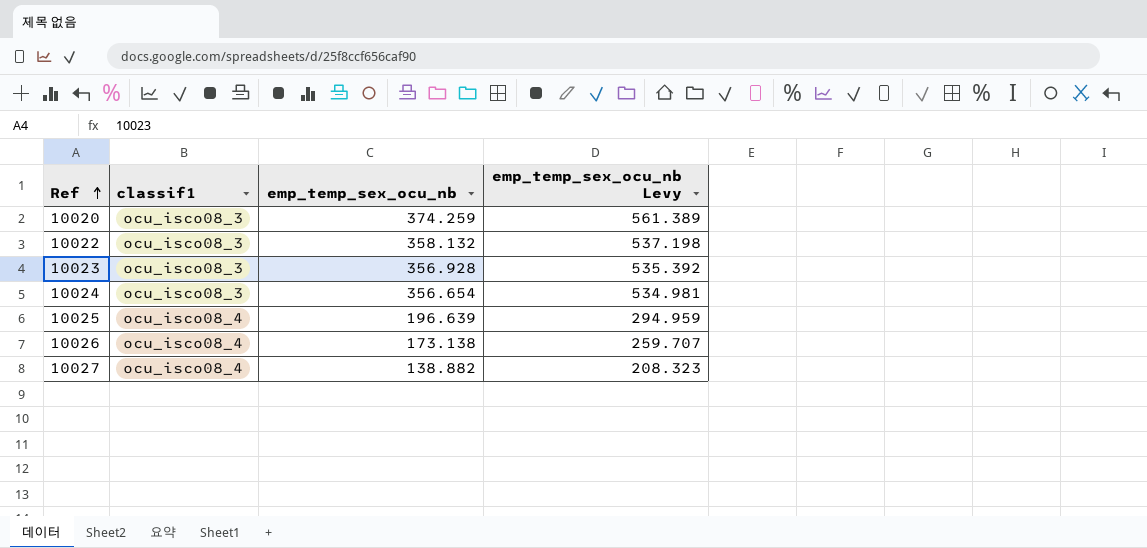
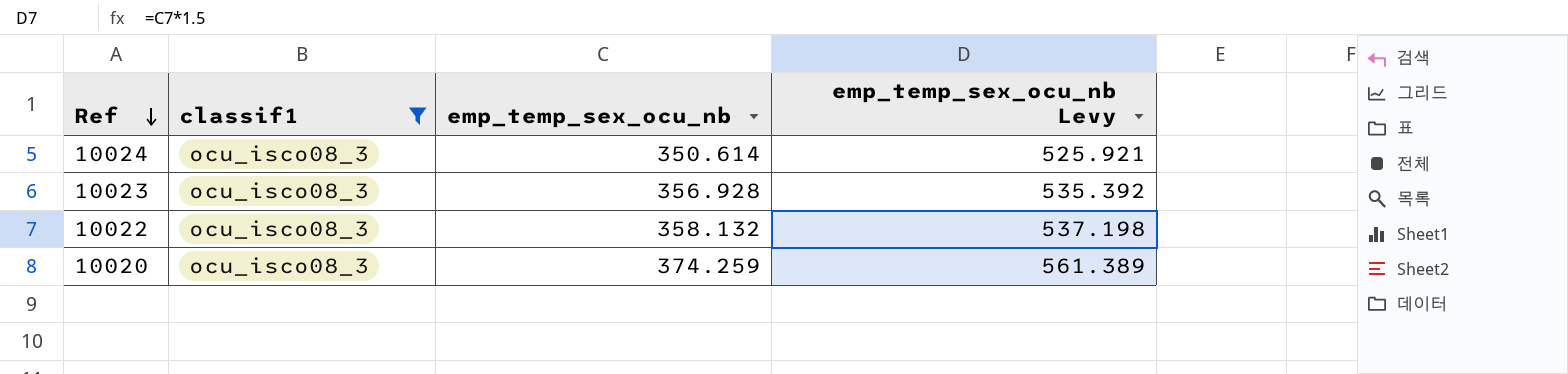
filter: none -> classif1 = ocu_isco08_3
row order: Ref ascending -> Ref descending
10024 | emp_temp_sex_ocu_nb: 356.654 -> 350.614
10024 | emp_temp_sex_ocu_nb Levy: 534.981 -> 525.921

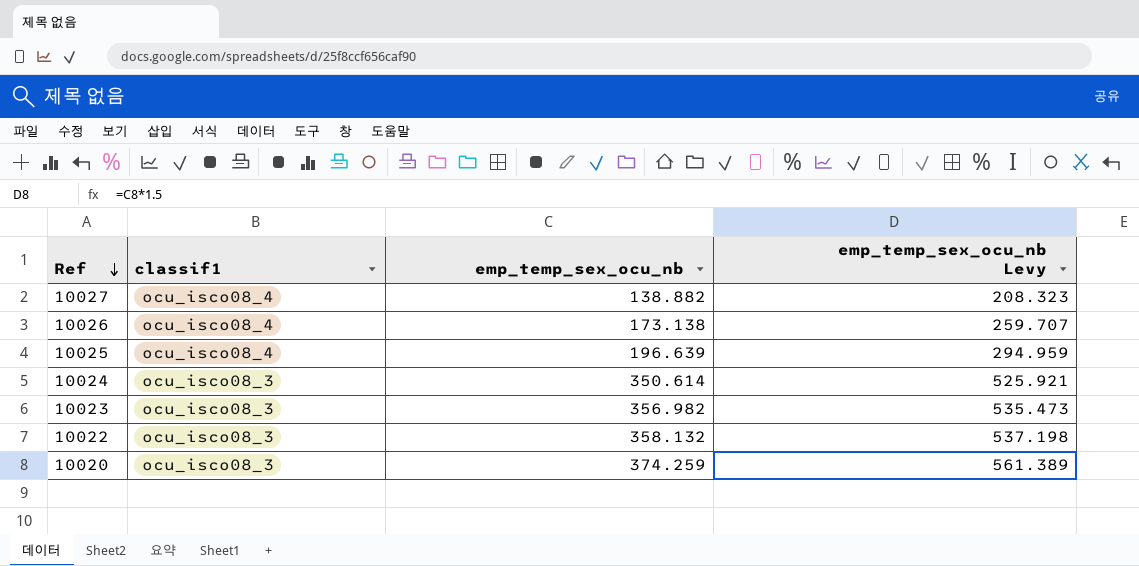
filter: classif1 = ocu_isco08_3 -> none
10023 | emp_temp_sex_ocu_nb: 356.928 -> 356.982
10023 | emp_temp_sex_ocu_nb Levy: 535.392 -> 535.473

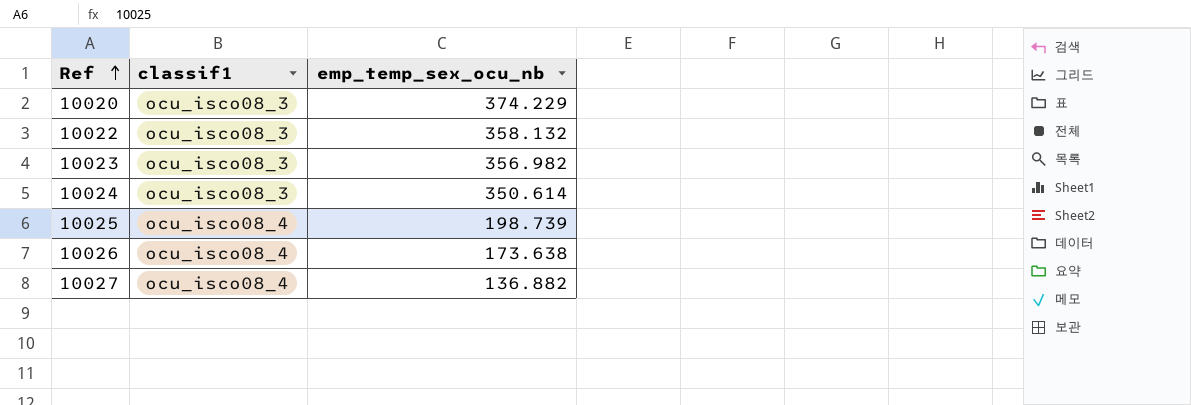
row order: Ref descending -> Ref ascending
column emp_temp_sex_ocu_nb Levy | formula: [emp_temp_sex_ocu_nb] * 1.5 -> none
10020 | emp_temp_sex_ocu_nb: 374.259 -> 374.229
10025 | emp_temp_sex_ocu_nb: 196.639 -> 198.739
10026 | emp_temp_sex_ocu_nb: 173.138 -> 173.638
10027 | emp_temp_sex_ocu_nb: 138.882 -> 136.882

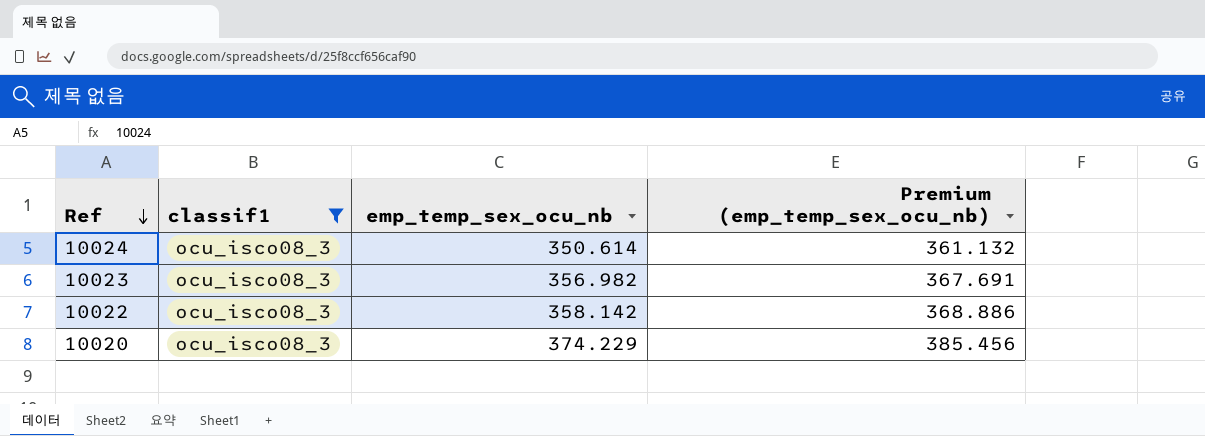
filter: none -> classif1 = ocu_isco08_3
row order: Ref ascending -> Ref descending
column Premium (emp_temp_sex_ocu_nb) | formula: none -> [emp_temp_sex_ocu_nb] * 1.03
10022 | emp_temp_sex_ocu_nb: 358.132 -> 358.142

